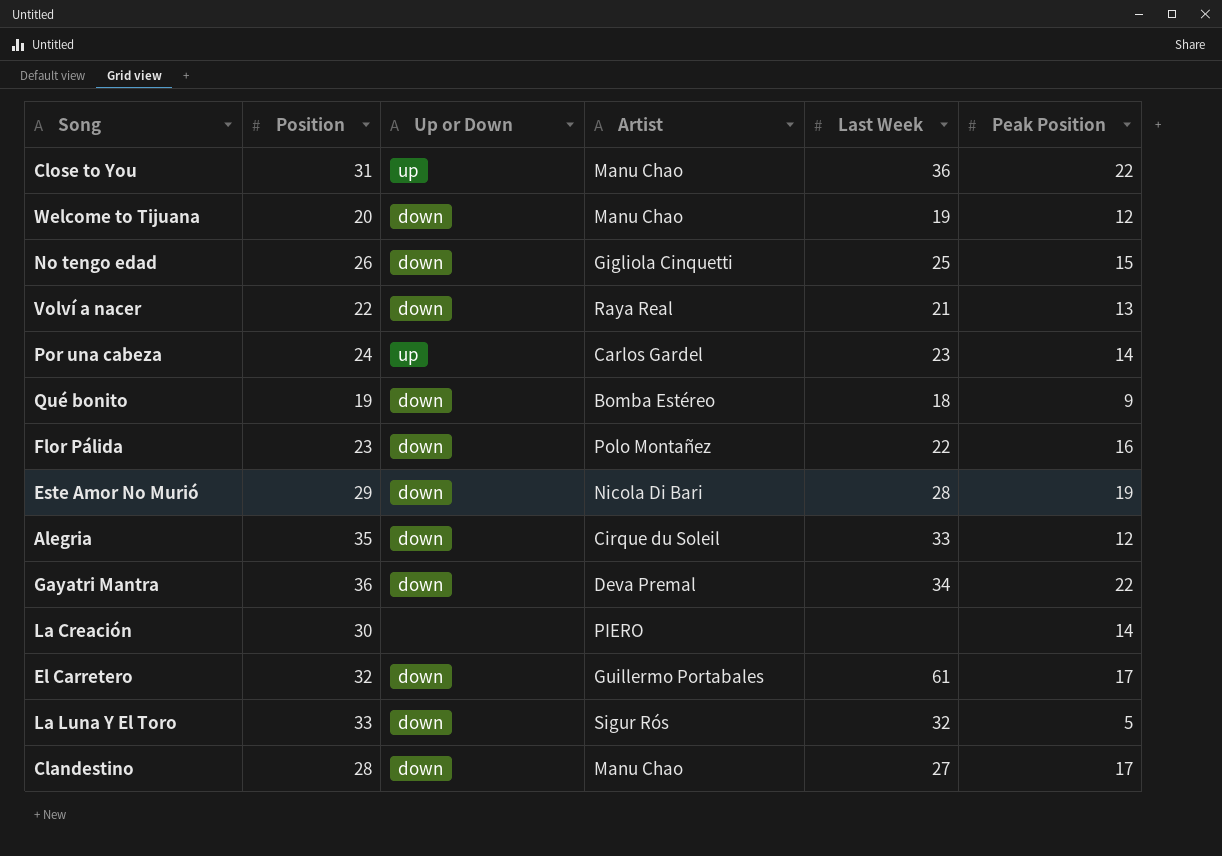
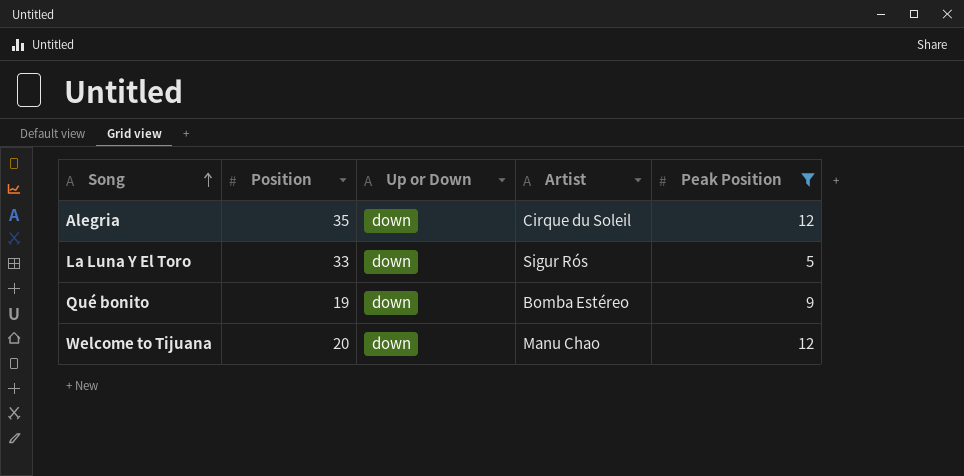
filter: none -> Peak Position <= 12
row order: none -> Song ascending
column Last Week | position: 5 -> none

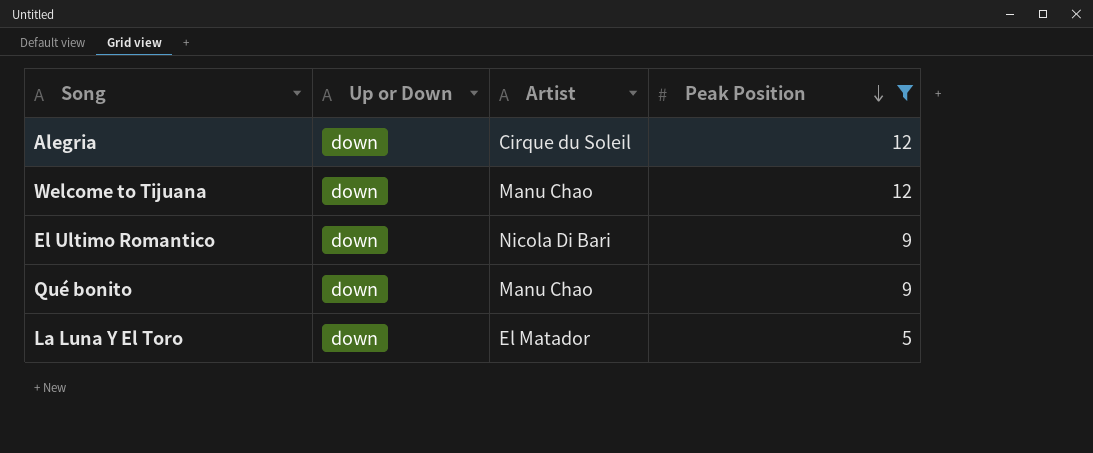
row order: Song ascending -> Peak Position descending
column Position | position: 2 -> none
row El Ultimo Romantico: none -> down | Nicola Di Bari | 9
Qué bonito | Artist: Bomba Estéreo -> Manu Chao
La Luna Y El Toro | Artist: Sigur Rós -> El Matador

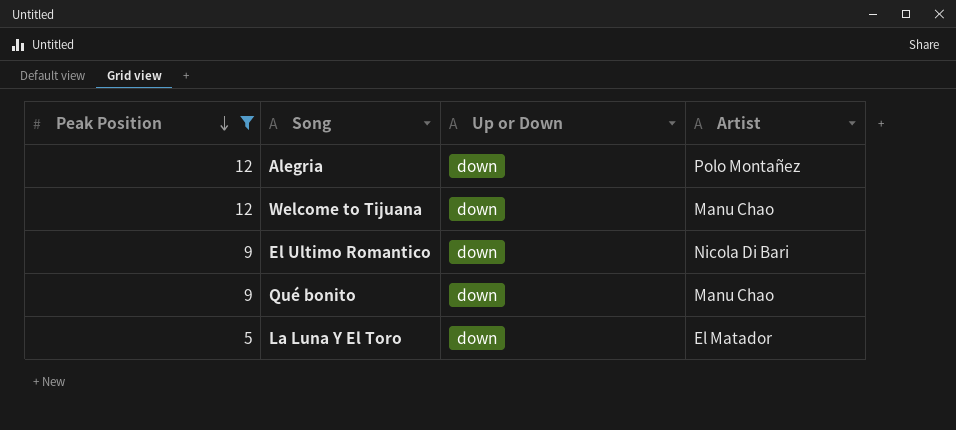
column Peak Position | position: 4 -> 1
Alegria | Artist: Cirque du Soleil -> Polo Montañez

